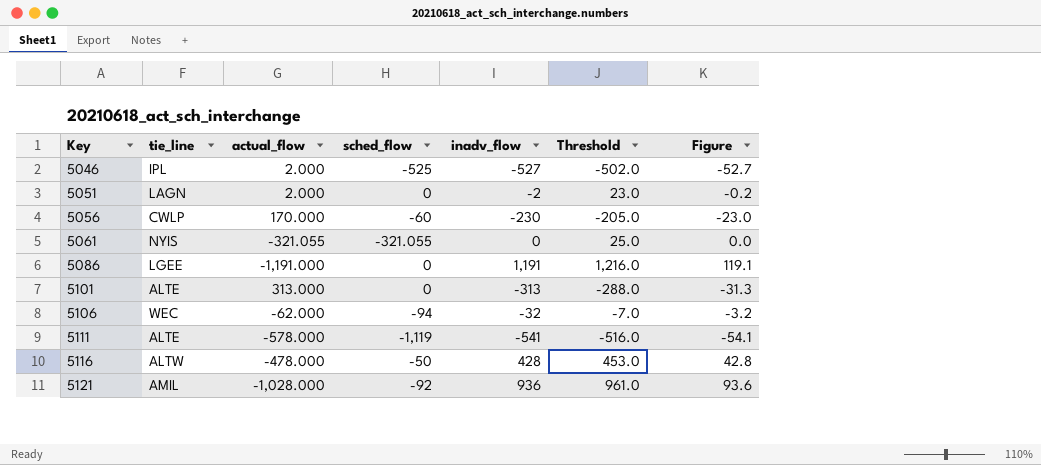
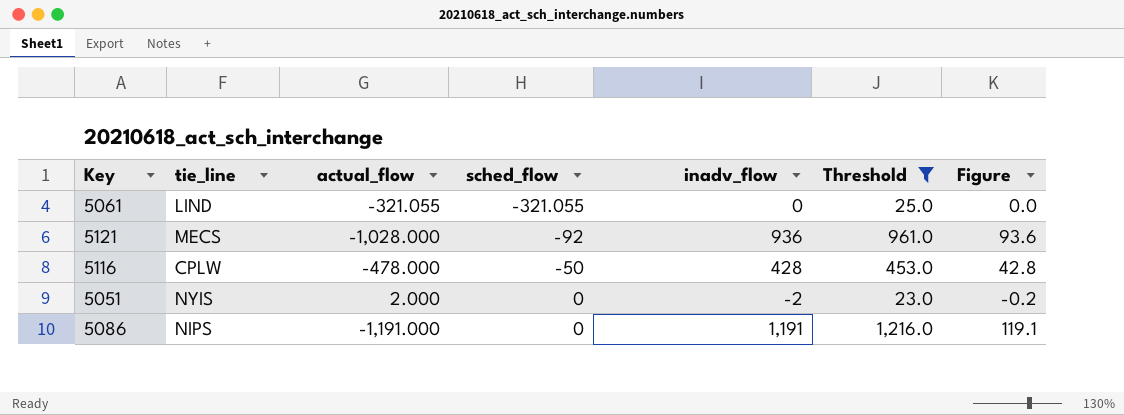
filter: none -> Threshold >= 23.0
row order: Key ascending -> sched_flow ascending
5061 | tie_line: NYIS -> LIND
5121 | tie_line: AMIL -> MECS
5116 | tie_line: ALTW -> CPLW
5051 | tie_line: LAGN -> NYIS
5086 | tie_line: LGEE -> NIPS

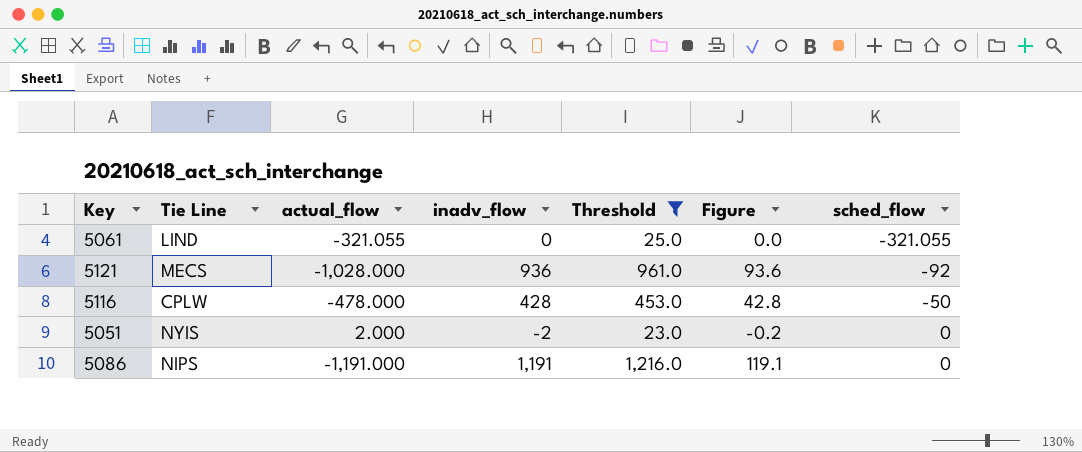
column name: tie_line -> Tie Line
column sched_flow | position: 4 -> 7

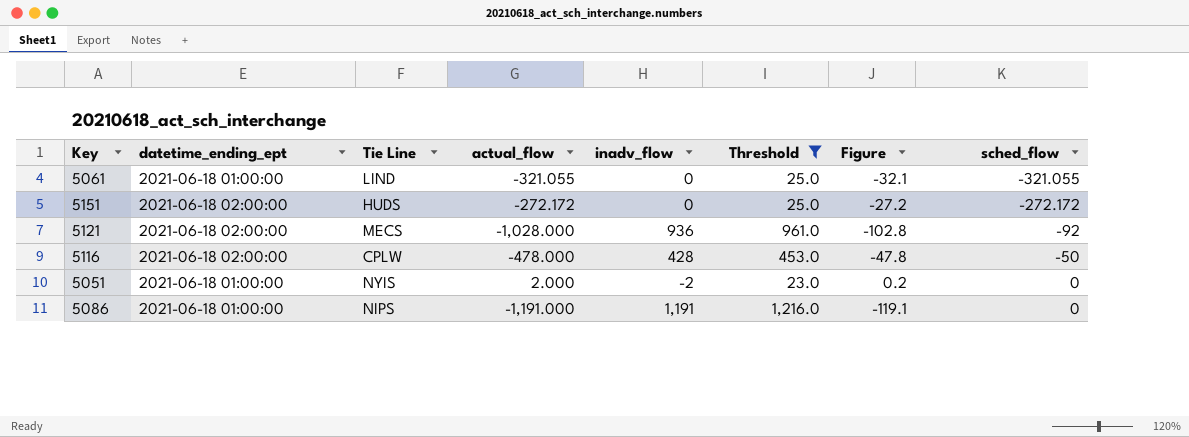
column datetime_ending_ept | position: none -> 2
column Figure | formula: [inadv_flow] * 0.1 -> [actual_flow] * 0.1
row 5151: none -> 2021-06-18 02:00:00 | HUDS | -272.172 | 0 | 25.0 | -27.2 | -272.172

